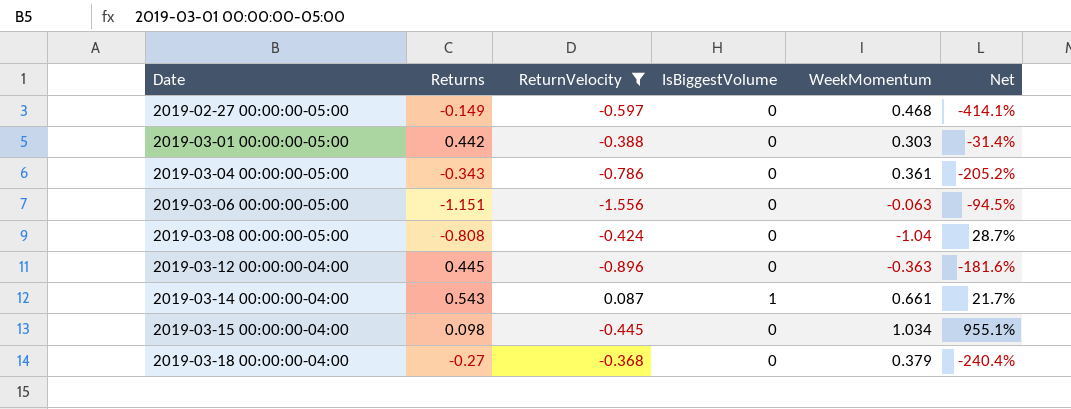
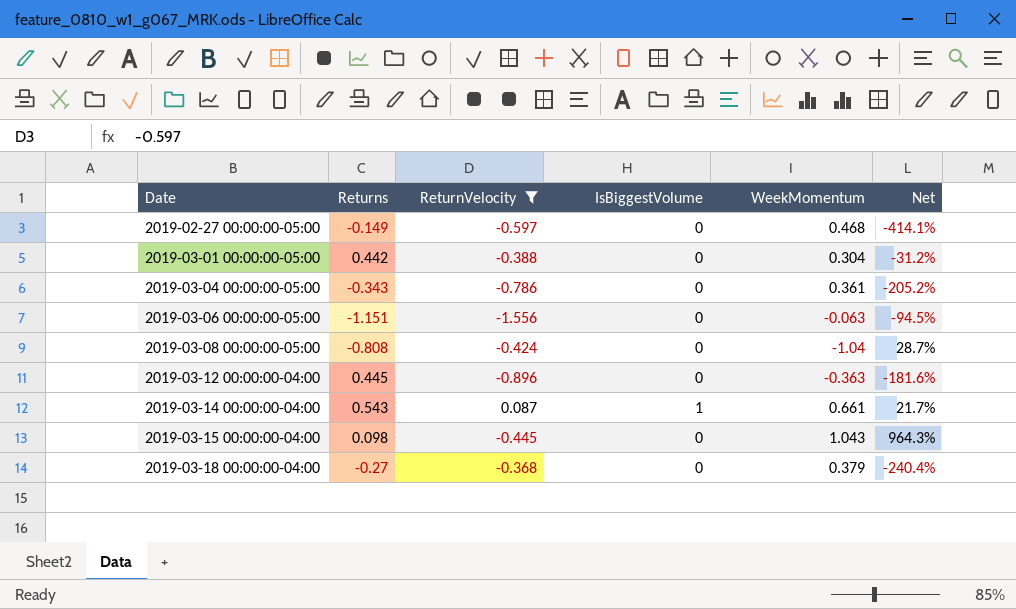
2019-03-01 00:00:00-05:00 | WeekMomentum: 0.303 -> 0.304
2019-03-01 00:00:00-05:00 | Net: -31.4% -> -31.2%
2019-03-15 00:00:00-04:00 | WeekMomentum: 1.034 -> 1.043
2019-03-15 00:00:00-04:00 | Net: 955.1% -> 964.3%

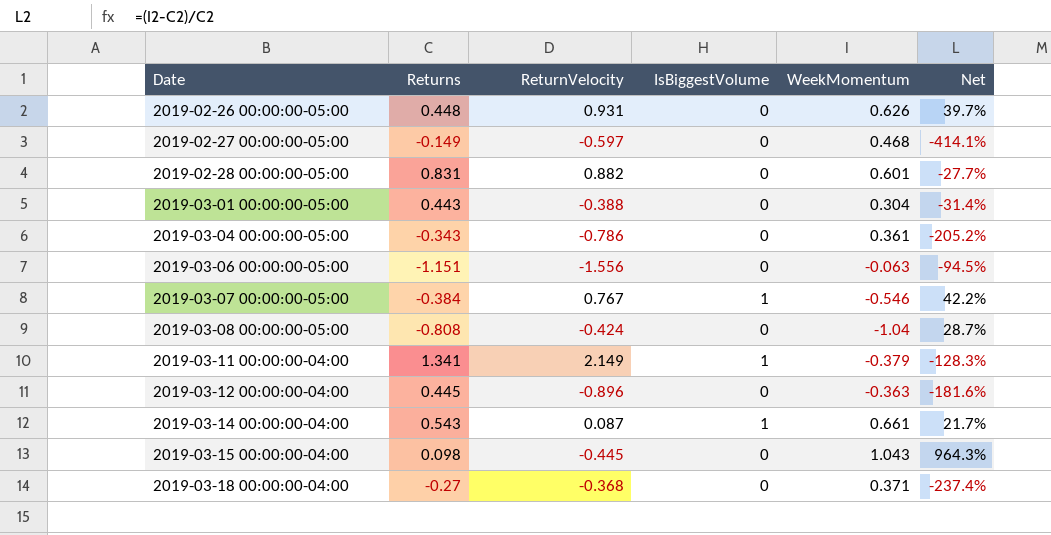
filter: ReturnVelocity <= 0.087 -> none
2019-03-01 00:00:00-05:00 | Returns: 0.442 -> 0.443
2019-03-01 00:00:00-05:00 | Net: -31.2% -> -31.4%
2019-03-18 00:00:00-04:00 | WeekMomentum: 0.379 -> 0.371
2019-03-18 00:00:00-04:00 | Net: -240.4% -> -237.4%

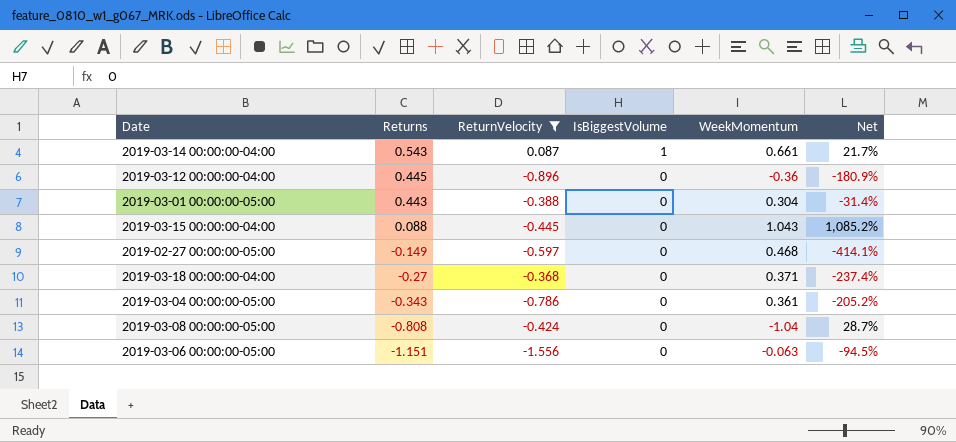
filter: none -> ReturnVelocity <= 0.087
row order: Date ascending -> Returns descending
2019-03-12 00:00:00-04:00 | WeekMomentum: -0.363 -> -0.36
2019-03-12 00:00:00-04:00 | Net: -181.6% -> -180.9%
2019-03-15 00:00:00-04:00 | Returns: 0.098 -> 0.088
2019-03-15 00:00:00-04:00 | Net: 964.3% -> 1,085.2%

